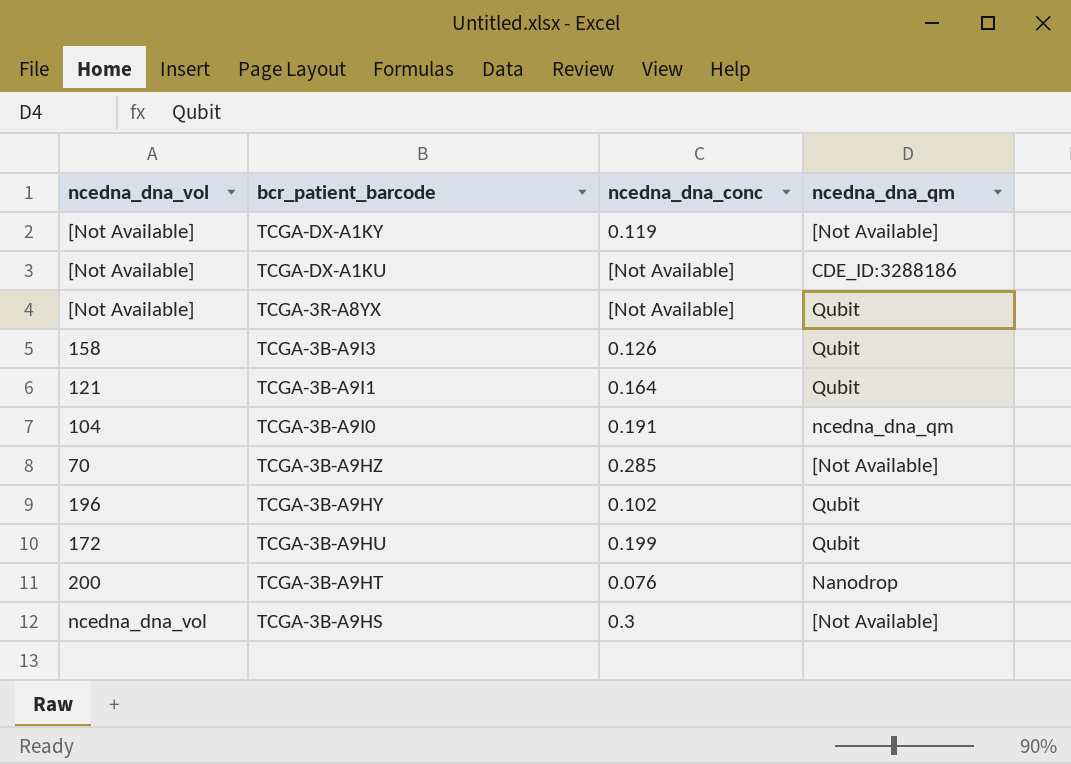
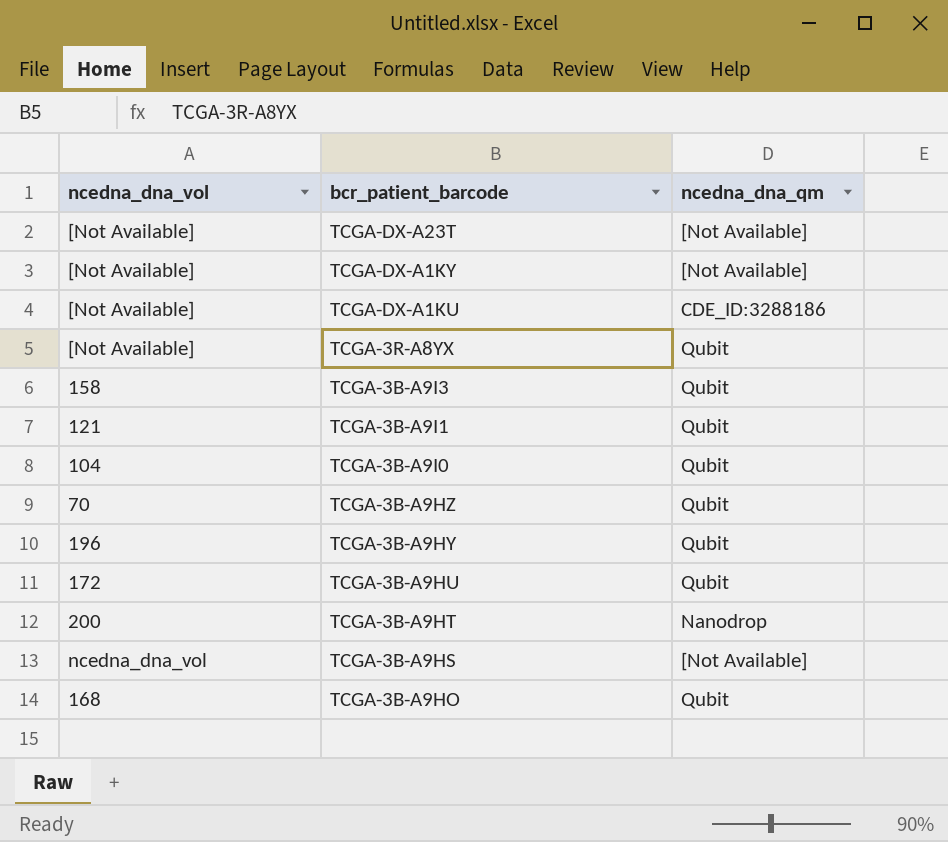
column ncedna_dna_conc | position: 3 -> none
row TCGA-DX-A23T: none -> [Not Available] | [Not Available]
TCGA-3B-A9I0 | ncedna_dna_qm: ncedna_dna_qm -> Qubit
TCGA-3B-A9HZ | ncedna_dna_qm: [Not Available] -> Qubit
row TCGA-3B-A9HO: none -> 168 | Qubit

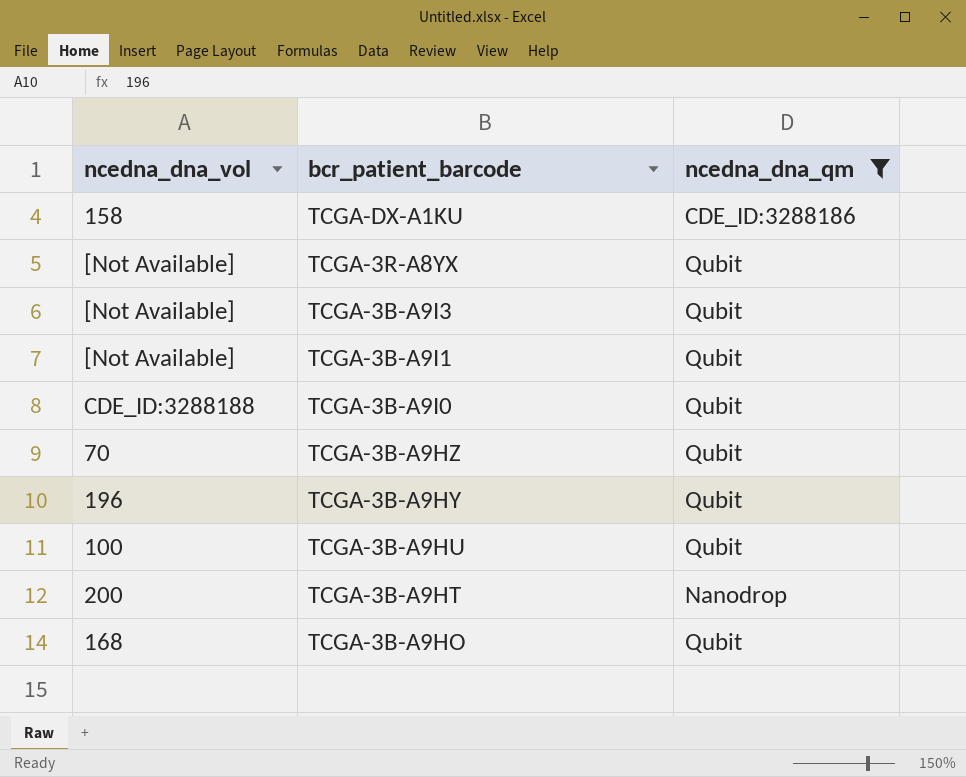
filter: none -> ncedna_dna_qm != [Not Available]
TCGA-DX-A1KU | ncedna_dna_vol: [Not Available] -> 158
TCGA-3B-A9I3 | ncedna_dna_vol: 158 -> [Not Available]
TCGA-3B-A9I1 | ncedna_dna_vol: 121 -> [Not Available]
TCGA-3B-A9I0 | ncedna_dna_vol: 104 -> CDE_ID:3288188
TCGA-3B-A9HU | ncedna_dna_vol: 172 -> 100

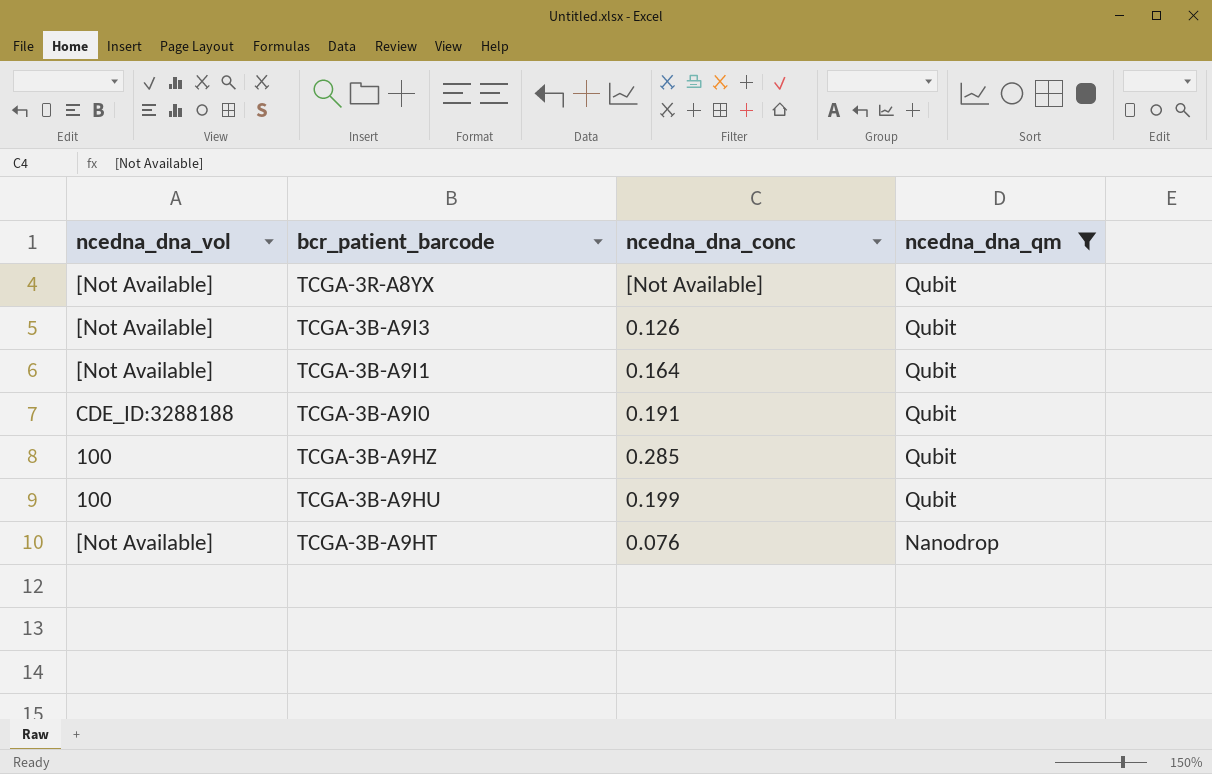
column ncedna_dna_conc | position: none -> 3
row TCGA-DX-A1KU: 158 | CDE_ID:3288186 -> none
row TCGA-3B-A9HY: 196 | Qubit -> none
row TCGA-3B-A9HO: 168 | Qubit -> none
TCGA-3B-A9HZ | ncedna_dna_vol: 70 -> 100
TCGA-3B-A9HT | ncedna_dna_vol: 200 -> [Not Available]

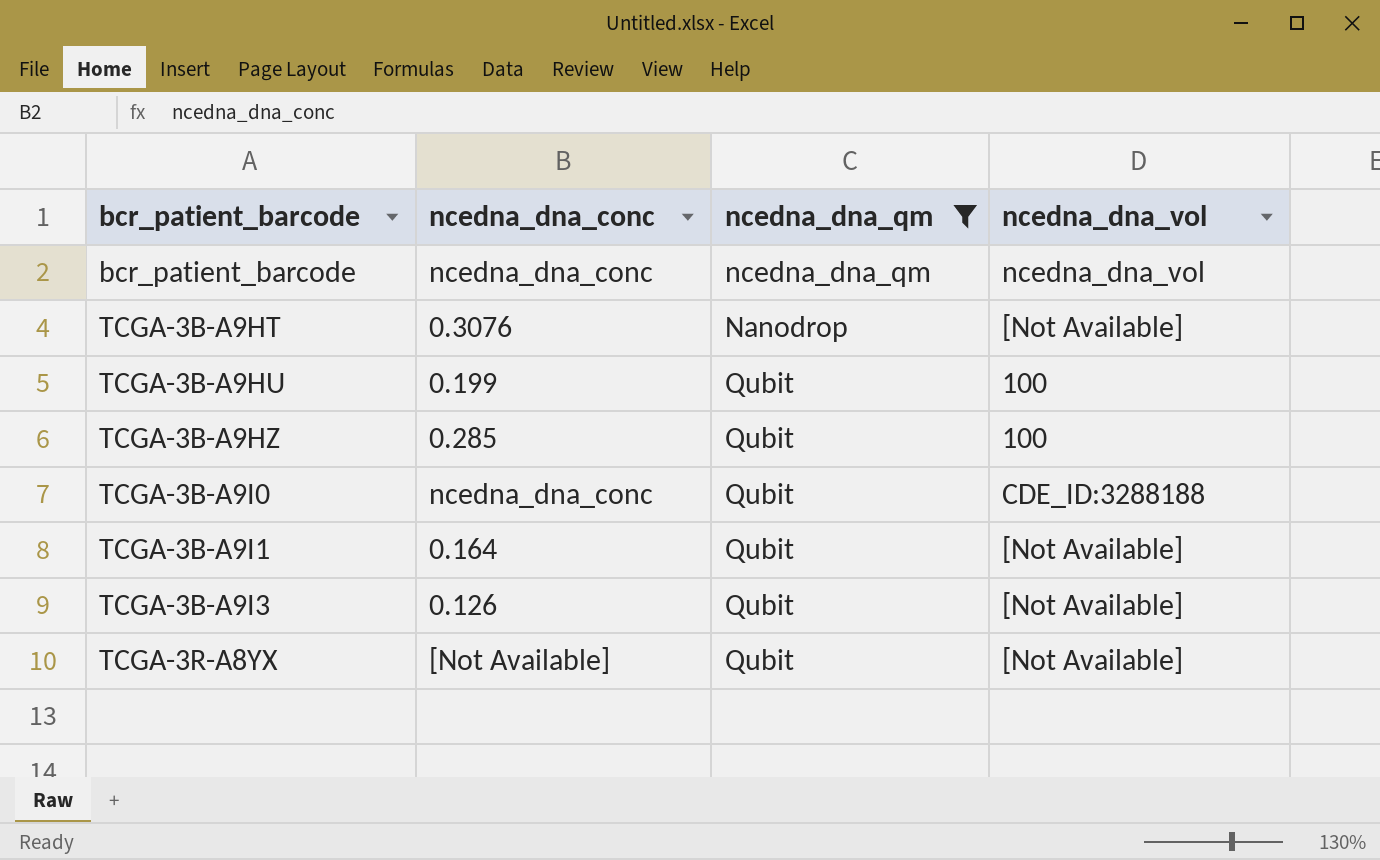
row order: bcr_patient_barcode descending -> bcr_patient_barcode ascending
column ncedna_dna_vol | position: 1 -> 4
row bcr_patient_barcode: none -> ncedna_dna_conc | ncedna_dna_qm | ncedna_dna_vol
TCGA-3B-A9HT | ncedna_dna_conc: 0.076 -> 0.3076
TCGA-3B-A9I0 | ncedna_dna_conc: 0.191 -> ncedna_dna_conc

